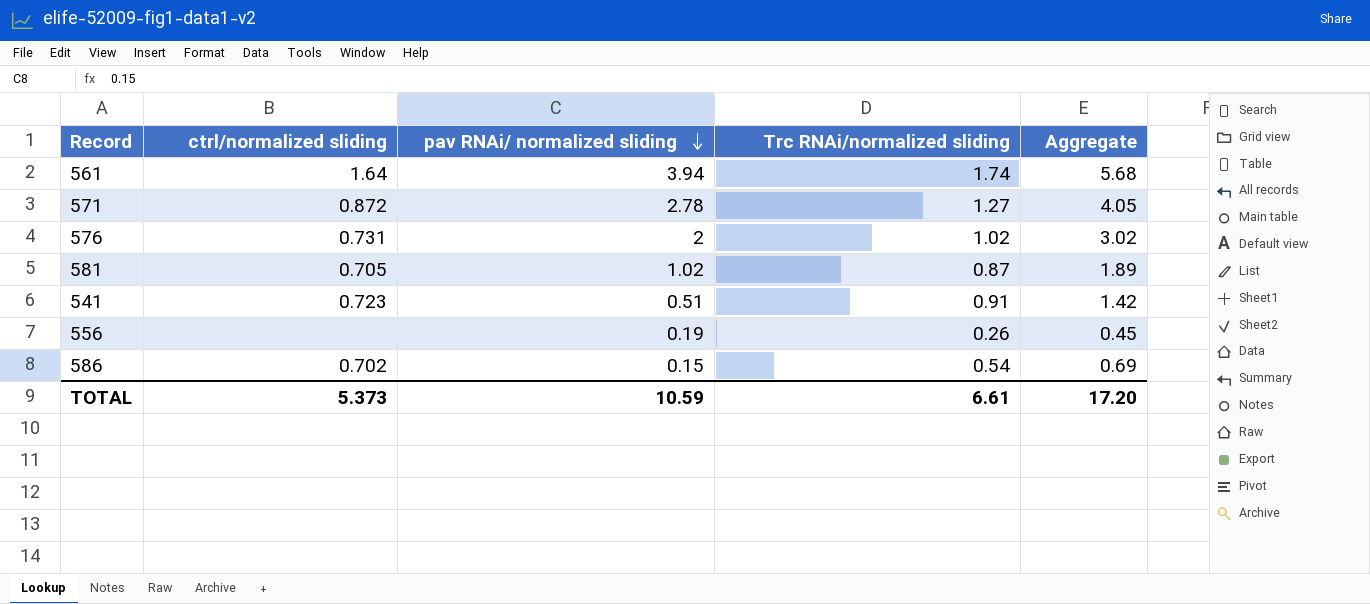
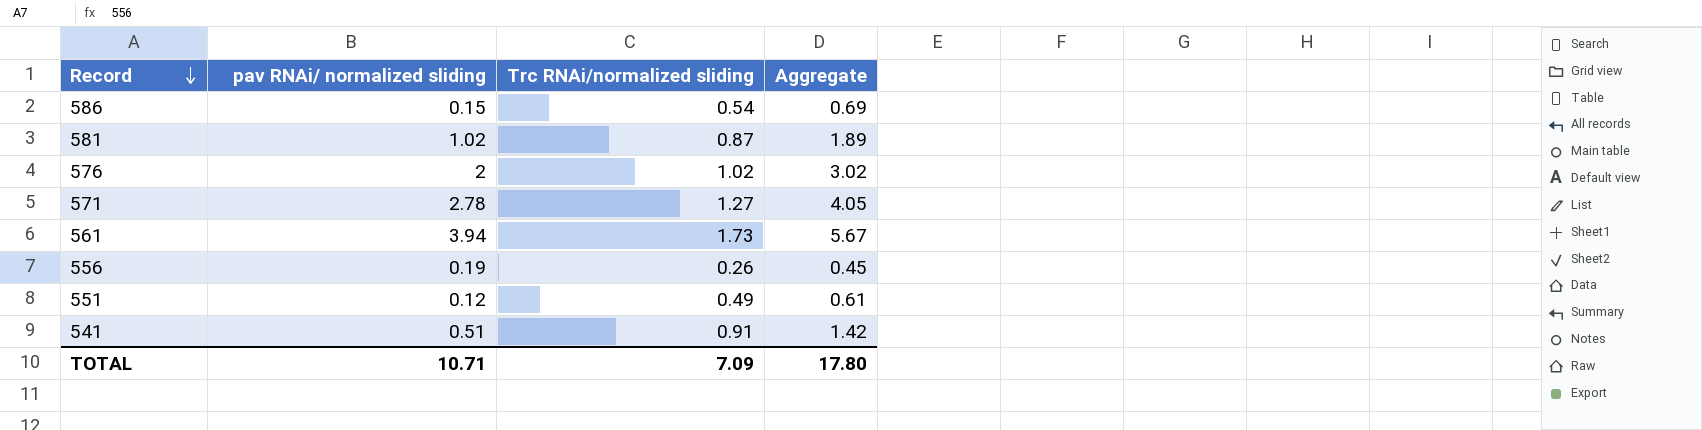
row order: pav RNAi/ normalized sliding descending -> Record descending
column ctrl/normalized sliding | position: 2 -> none
561 | Trc RNAi/normalized sliding: 1.74 -> 1.73
561 | Aggregate: 5.68 -> 5.67
row 551: none -> 0.12 | 0.49 | 0.61
TOTAL | pav RNAi/ normalized sliding: 10.59 -> 10.71
TOTAL | Trc RNAi/normalized sliding: 6.61 -> 7.09
TOTAL | Aggregate: 17.20 -> 17.80

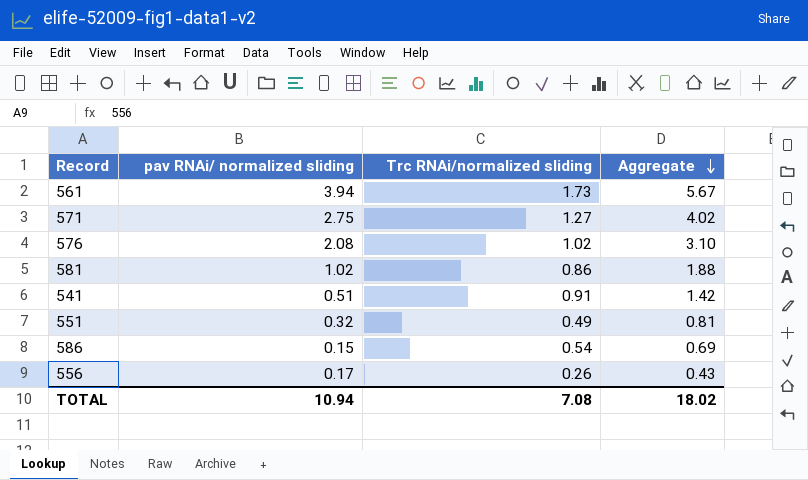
row order: Record descending -> Aggregate descending
571 | pav RNAi/ normalized sliding: 2.78 -> 2.75
571 | Aggregate: 4.05 -> 4.02
576 | pav RNAi/ normalized sliding: 2 -> 2.08
576 | Aggregate: 3.02 -> 3.10
581 | Trc RNAi/normalized sliding: 0.87 -> 0.86
581 | Aggregate: 1.89 -> 1.88
551 | pav RNAi/ normalized sliding: 0.12 -> 0.32
551 | Aggregate: 0.61 -> 0.81
556 | pav RNAi/ normalized sliding: 0.19 -> 0.17
556 | Aggregate: 0.45 -> 0.43
TOTAL | pav RNAi/ normalized sliding: 10.71 -> 10.94
TOTAL | Trc RNAi/normalized sliding: 7.09 -> 7.08
TOTAL | Aggregate: 17.80 -> 18.02

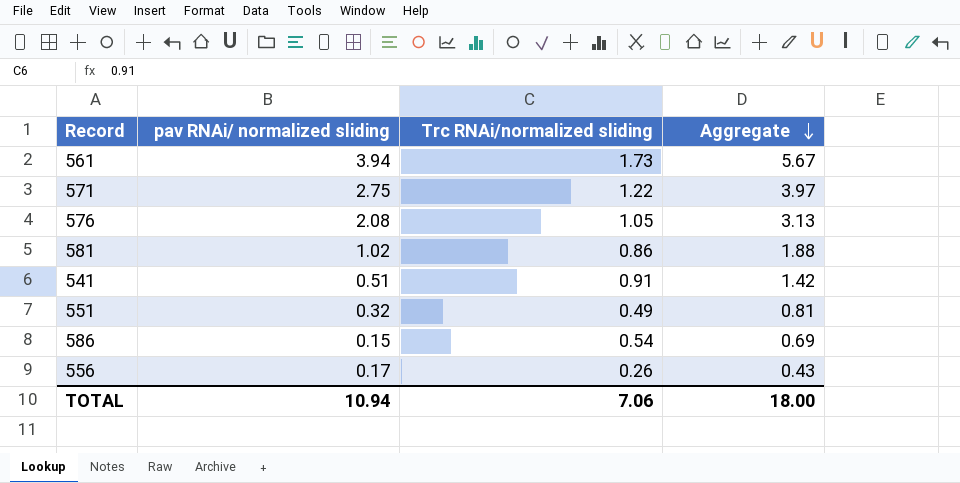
571 | Trc RNAi/normalized sliding: 1.27 -> 1.22
571 | Aggregate: 4.02 -> 3.97
576 | Trc RNAi/normalized sliding: 1.02 -> 1.05
576 | Aggregate: 3.10 -> 3.13
TOTAL | Trc RNAi/normalized sliding: 7.08 -> 7.06
TOTAL | Aggregate: 18.02 -> 18.00

